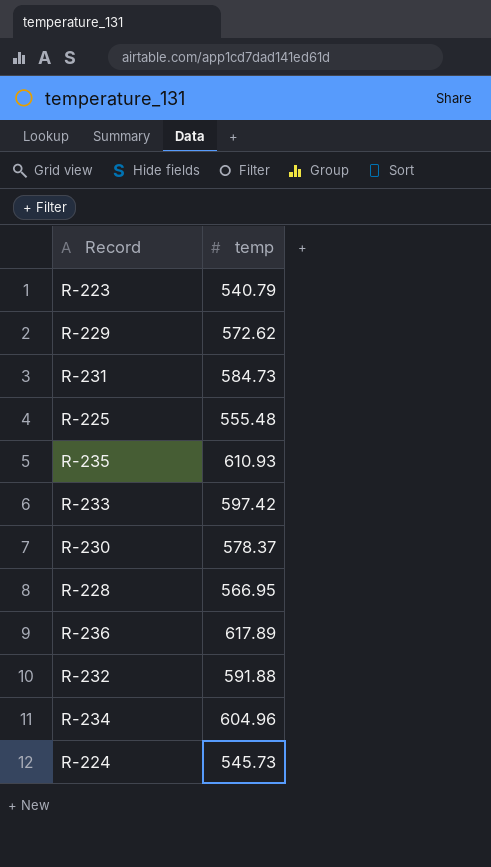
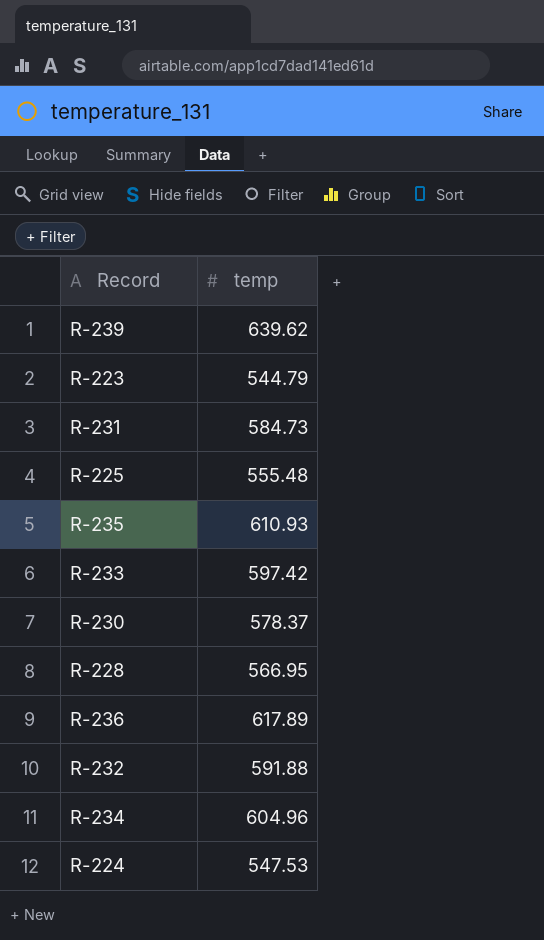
row R-229: 572.62 -> none
row R-239: none -> 639.62
R-223 | temp: 540.79 -> 544.79
R-224 | temp: 545.73 -> 547.53

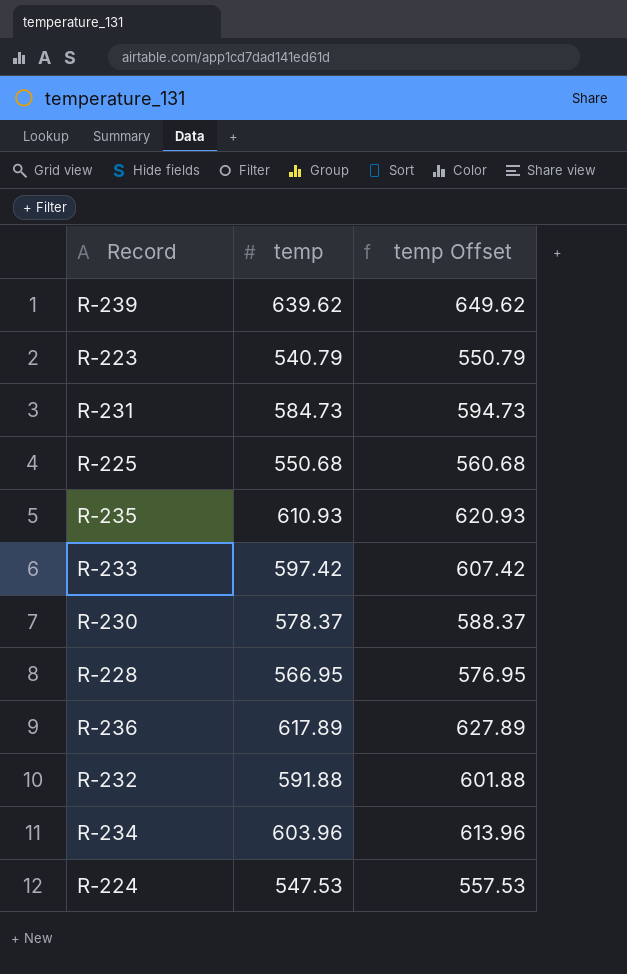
column temp Offset | formula: none -> [temp] + 10
R-223 | temp: 544.79 -> 540.79
R-225 | temp: 555.48 -> 550.68
R-234 | temp: 604.96 -> 603.96

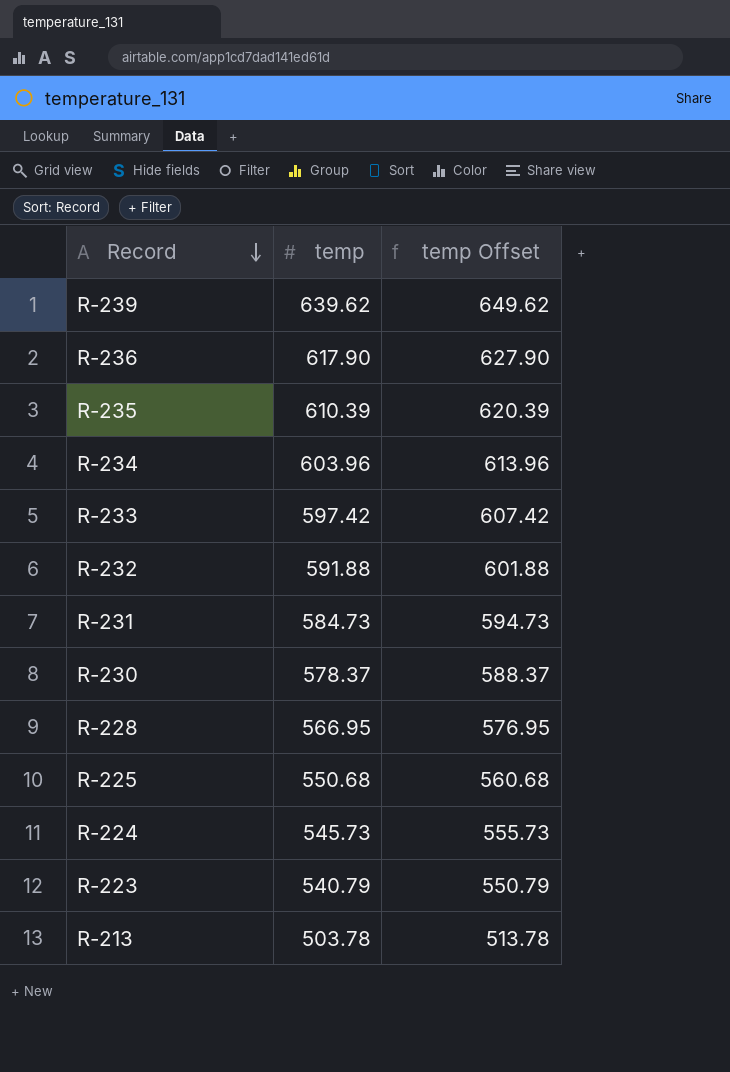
row order: none -> Record descending
R-236 | temp: 617.89 -> 617.90
R-236 | temp Offset: 627.89 -> 627.90
R-235 | temp: 610.93 -> 610.39
R-235 | temp Offset: 620.93 -> 620.39
R-224 | temp: 547.53 -> 545.73
R-224 | temp Offset: 557.53 -> 555.73
row R-213: none -> 503.78 | 513.78

